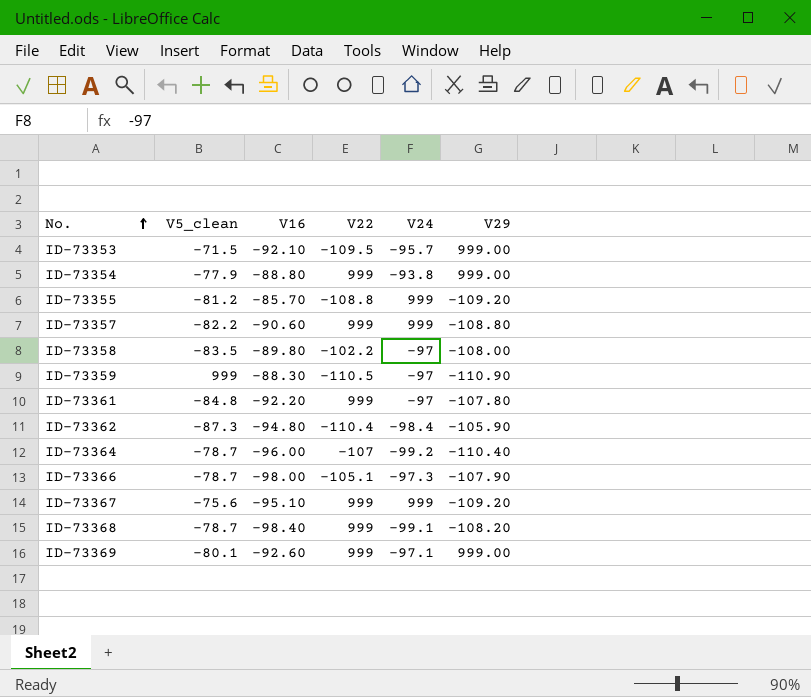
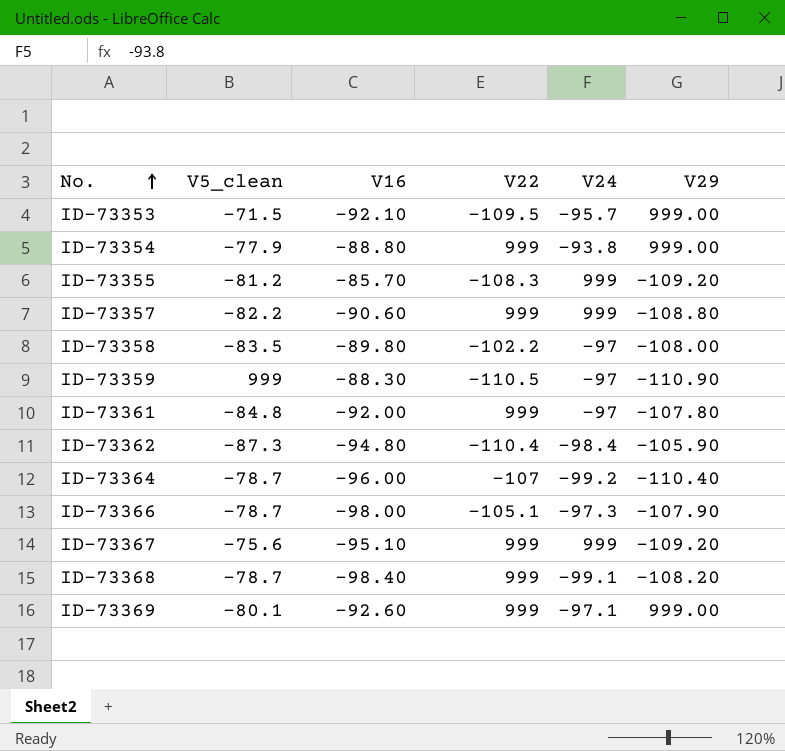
ID-73355 | V22: -108.8 -> -108.3
ID-73361 | V16: -92.20 -> -92.00

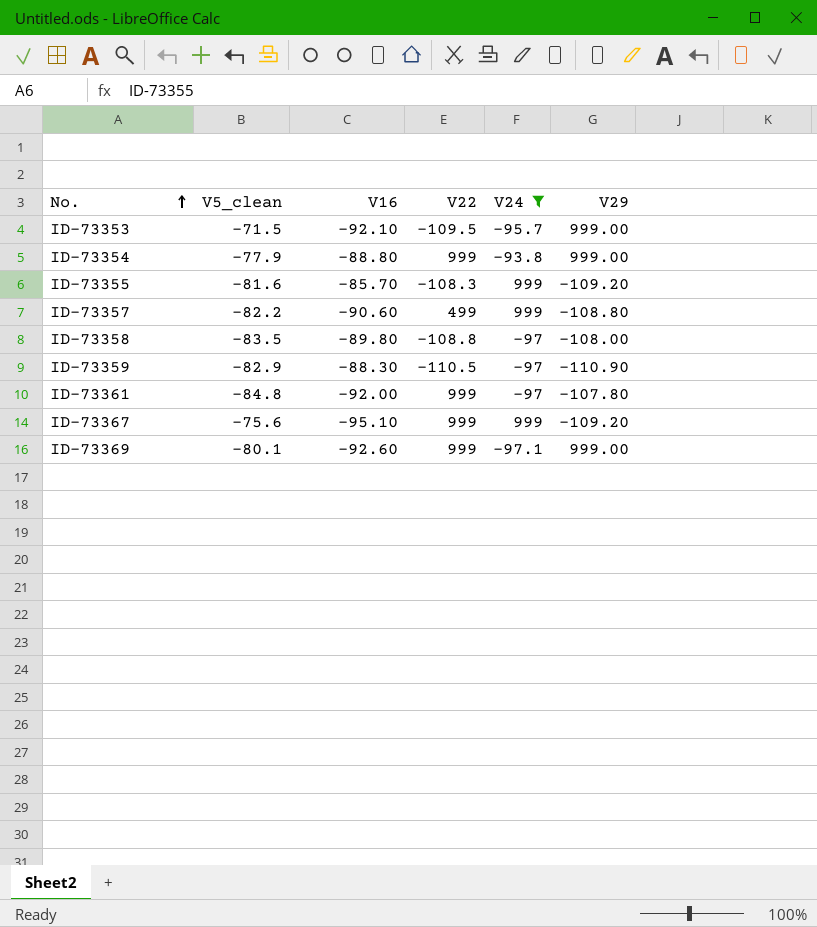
filter: none -> V24 >= -97.1
ID-73355 | V5_clean: -81.2 -> -81.6
ID-73357 | V22: 999 -> 499
ID-73358 | V22: -102.2 -> -108.8
ID-73359 | V5_clean: 999 -> -82.9

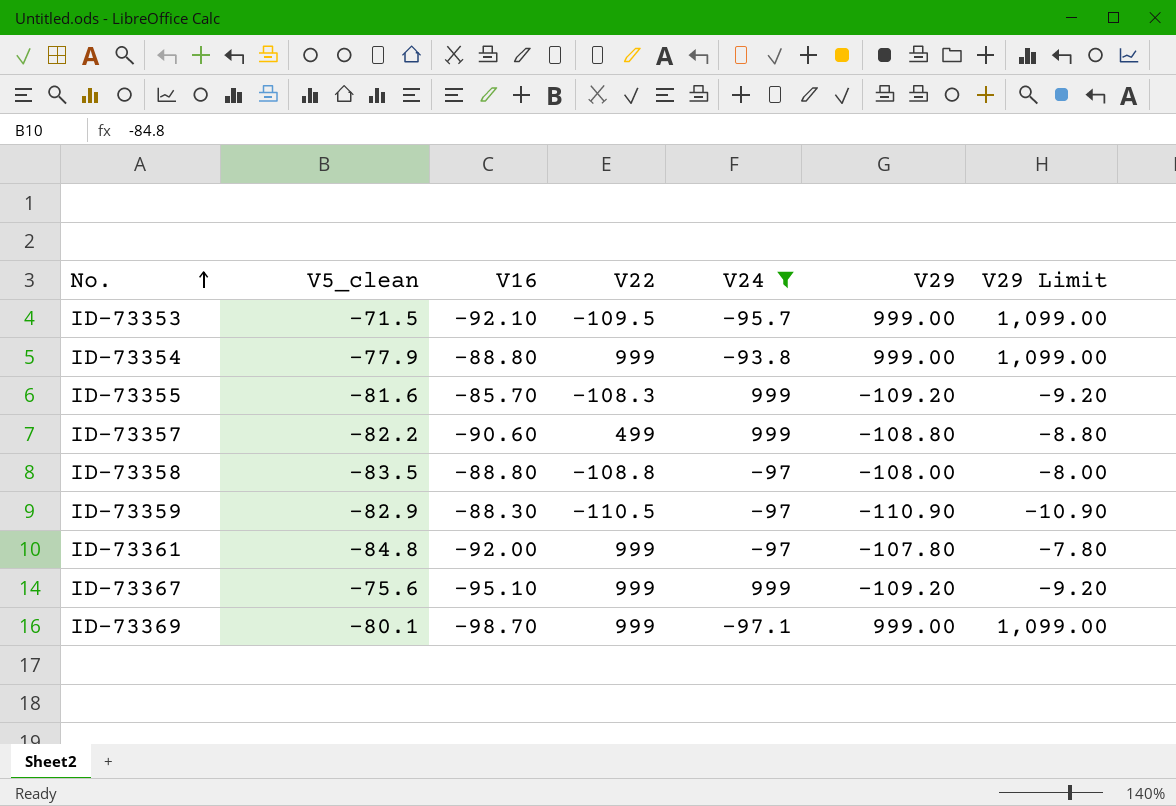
column V29 Limit | formula: none -> [V29] + 100
ID-73358 | V16: -89.80 -> -88.80
ID-73369 | V16: -92.60 -> -98.70

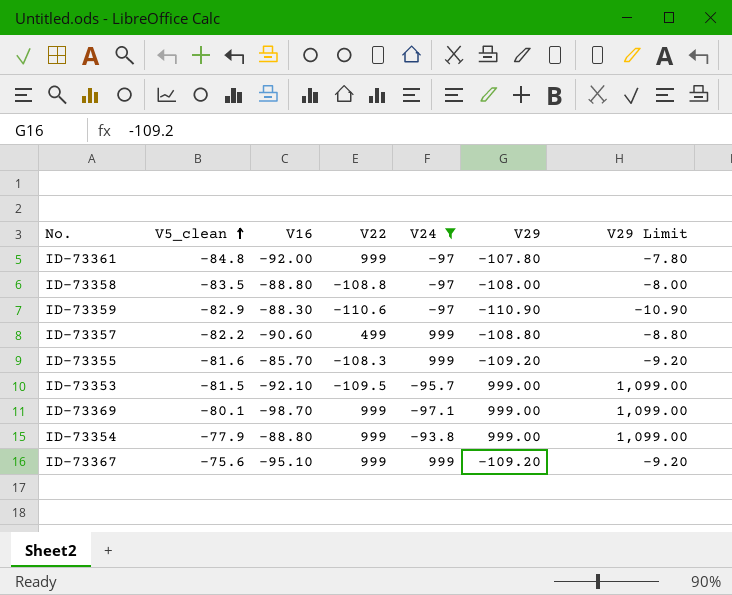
row order: No. ascending -> V5_clean ascending
ID-73359 | V22: -110.5 -> -110.6
ID-73353 | V5_clean: -71.5 -> -81.5

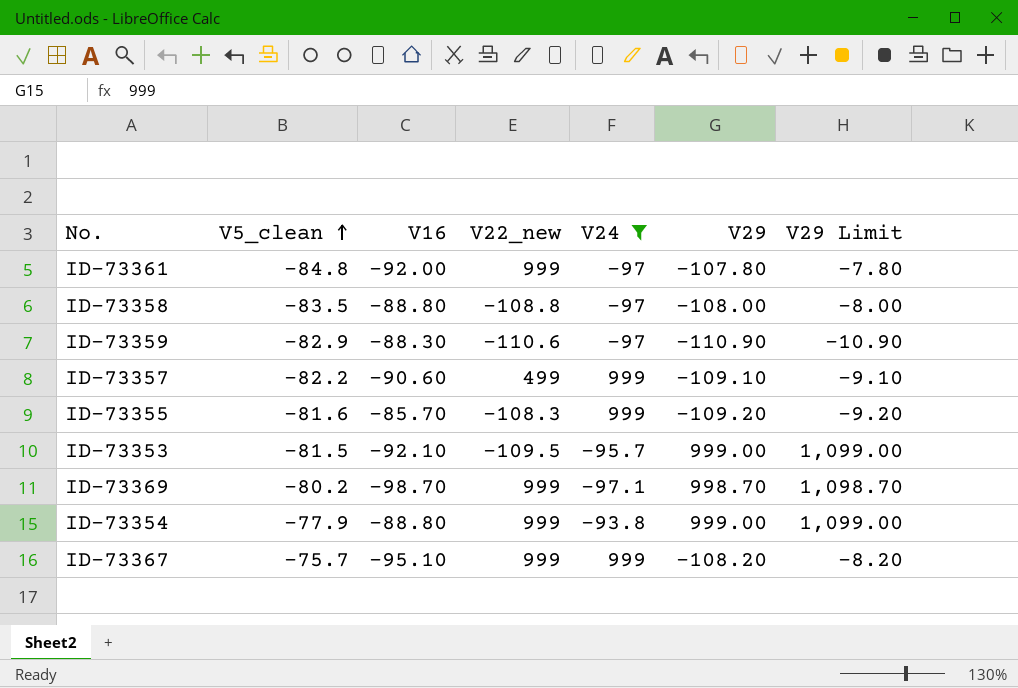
column name: V22 -> V22_new
ID-73357 | V29: -108.80 -> -109.10
ID-73357 | V29 Limit: -8.80 -> -9.10
ID-73369 | V5_clean: -80.1 -> -80.2
ID-73369 | V29: 999.00 -> 998.70
ID-73369 | V29 Limit: 1,099.00 -> 1,098.70
ID-73367 | V5_clean: -75.6 -> -75.7
ID-73367 | V29: -109.20 -> -108.20
ID-73367 | V29 Limit: -9.20 -> -8.20

